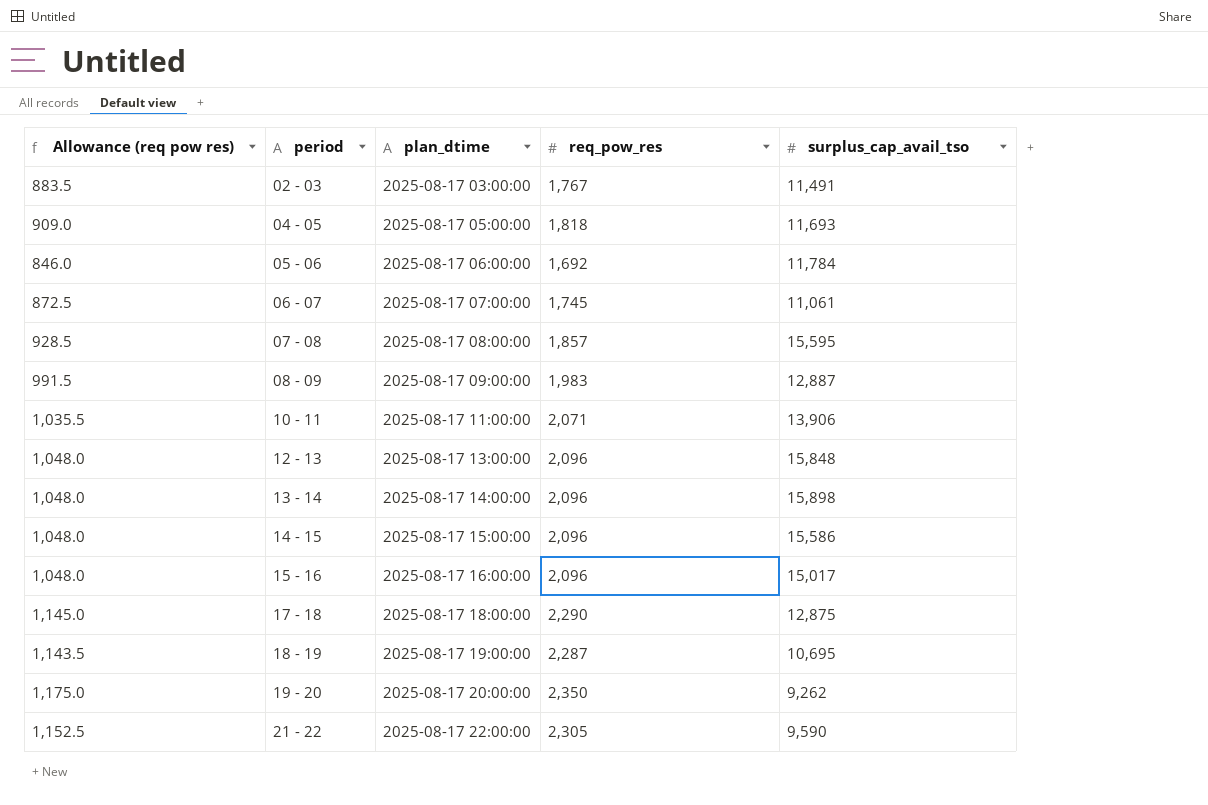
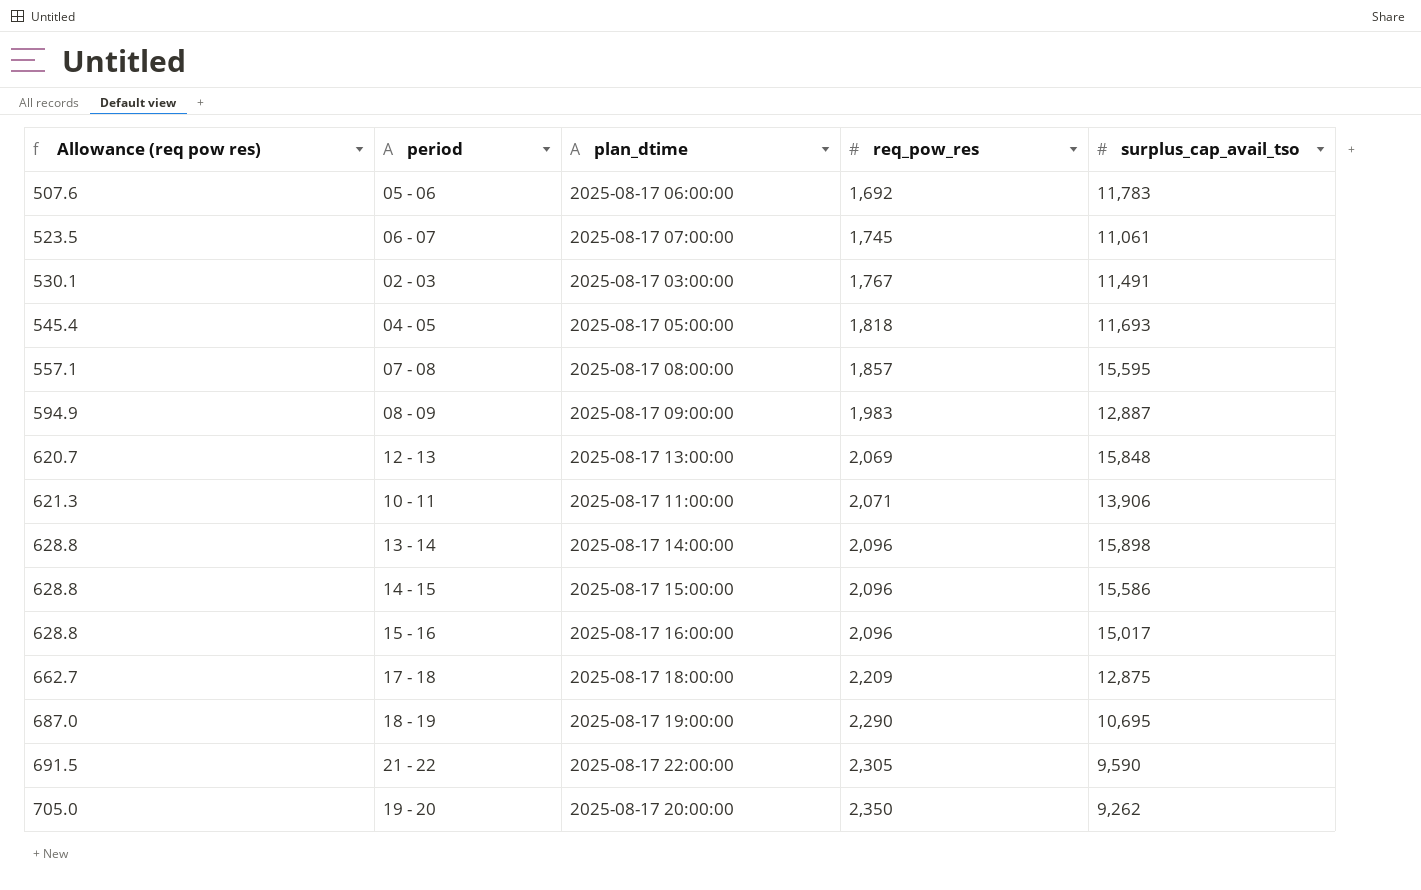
row order: period ascending -> Allowance (req pow res) ascending
column Allowance (req pow res) | formula: [req_pow_res] * 0.5 -> [req_pow_res] * 0.3
05 - 06 | surplus_cap_avail_tso: 11,784 -> 11,783
12 - 13 | req_pow_res: 2,096 -> 2,069
17 - 18 | req_pow_res: 2,290 -> 2,209
18 - 19 | req_pow_res: 2,287 -> 2,290

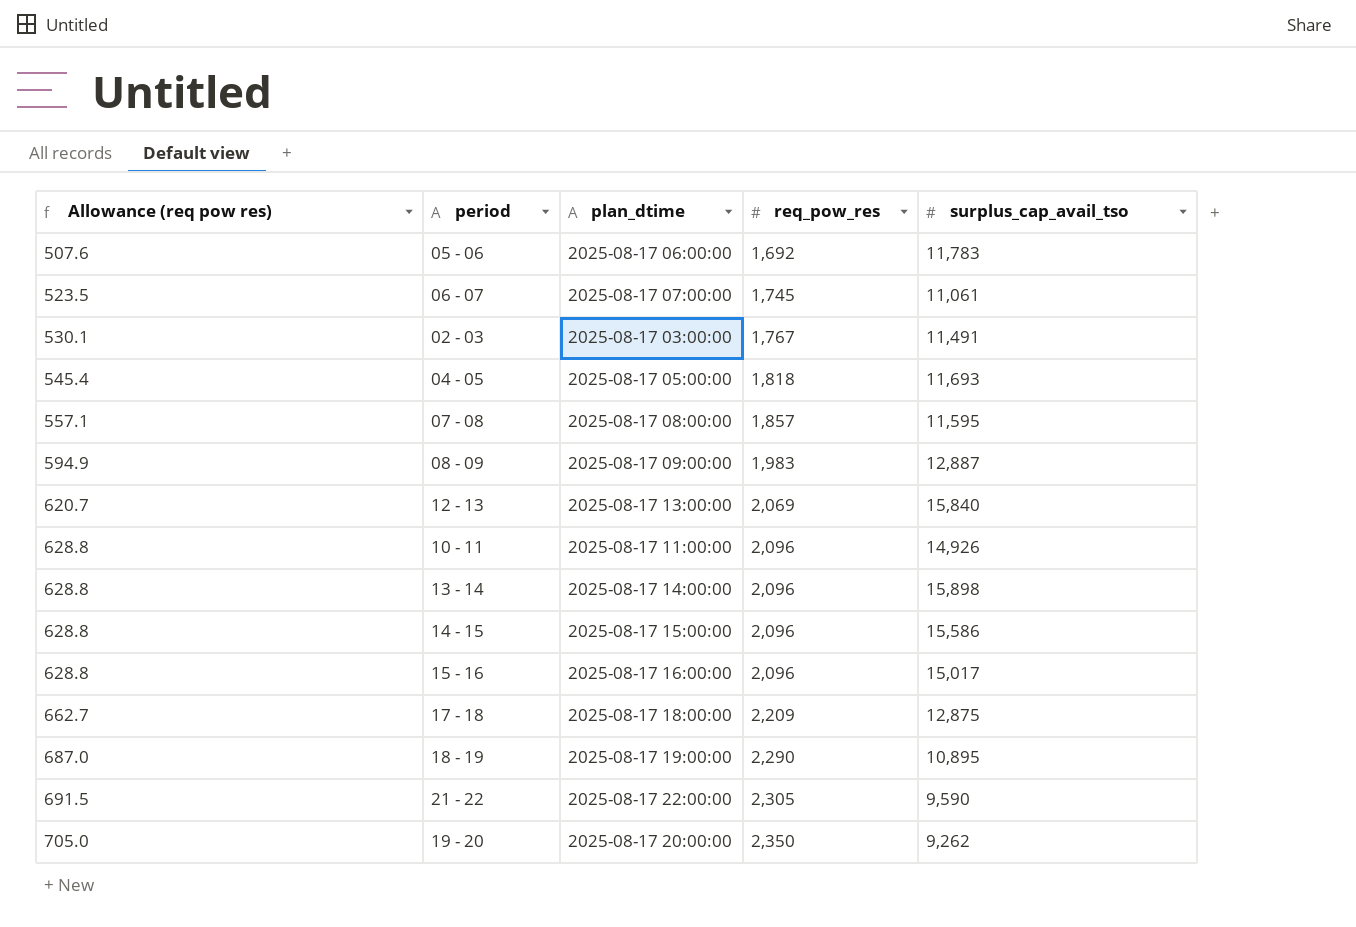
07 - 08 | surplus_cap_avail_tso: 15,595 -> 11,595
12 - 13 | surplus_cap_avail_tso: 15,848 -> 15,840
10 - 11 | Allowance (req pow res): 621.3 -> 628.8
10 - 11 | req_pow_res: 2,071 -> 2,096
10 - 11 | surplus_cap_avail_tso: 13,906 -> 14,926
18 - 19 | surplus_cap_avail_tso: 10,695 -> 10,895

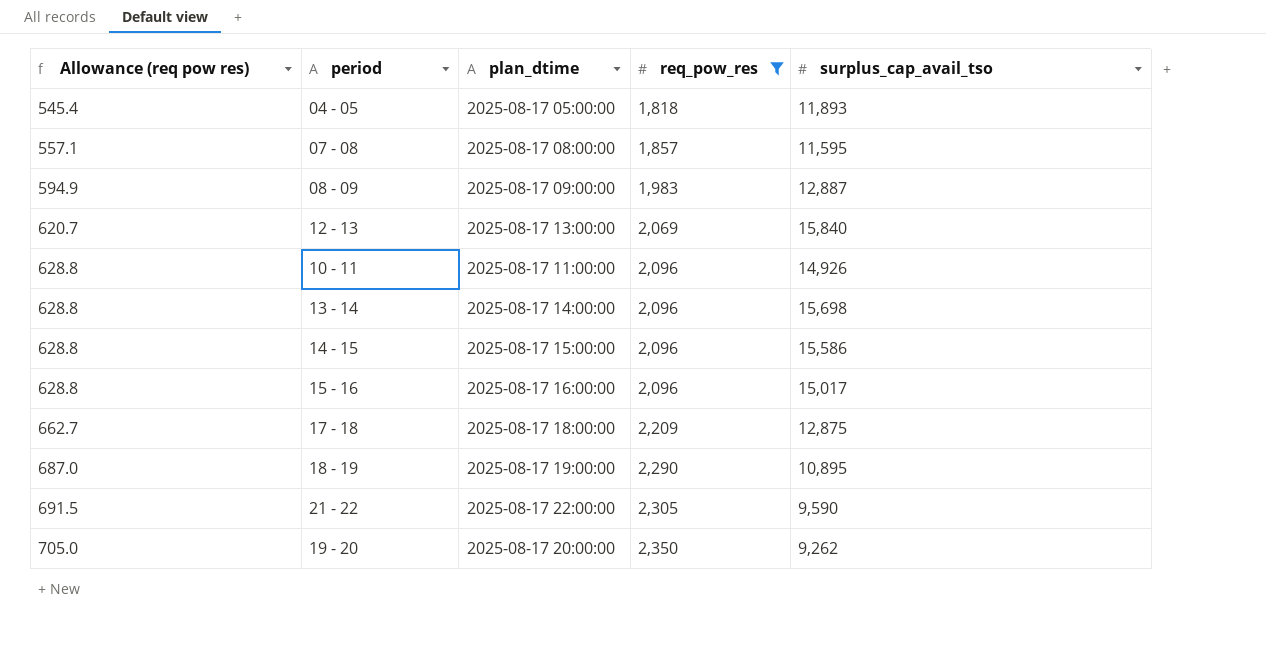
filter: none -> req_pow_res >= 1,818
04 - 05 | surplus_cap_avail_tso: 11,693 -> 11,893
13 - 14 | surplus_cap_avail_tso: 15,898 -> 15,698

